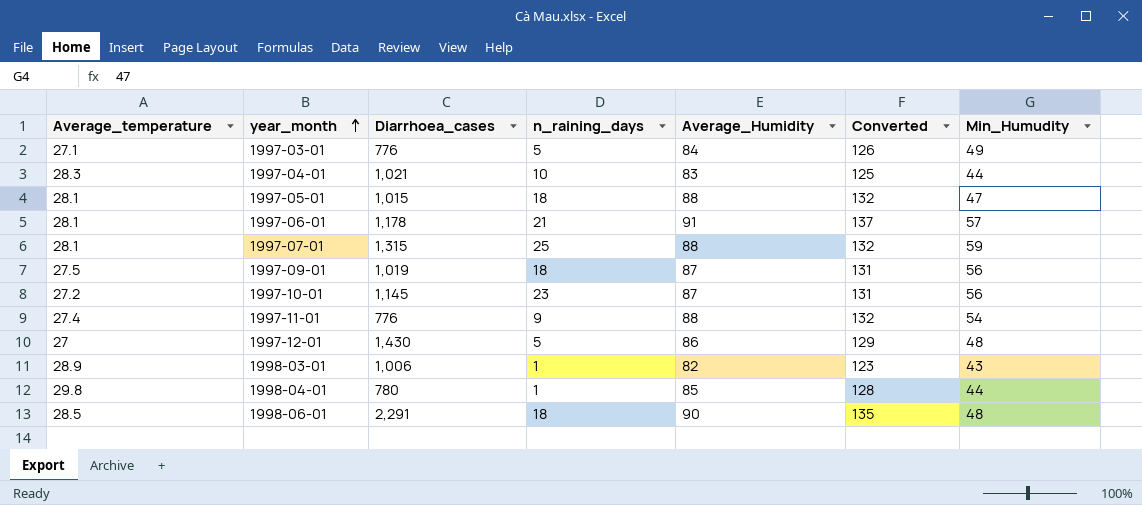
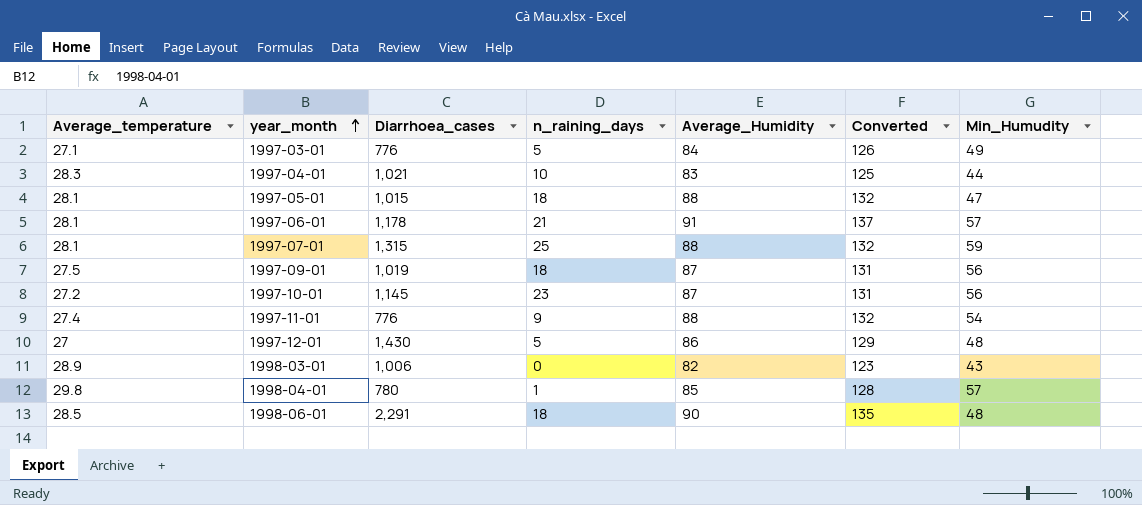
1998-03-01 | n_raining_days: 1 -> 0
1998-04-01 | Min_Humudity: 44 -> 57

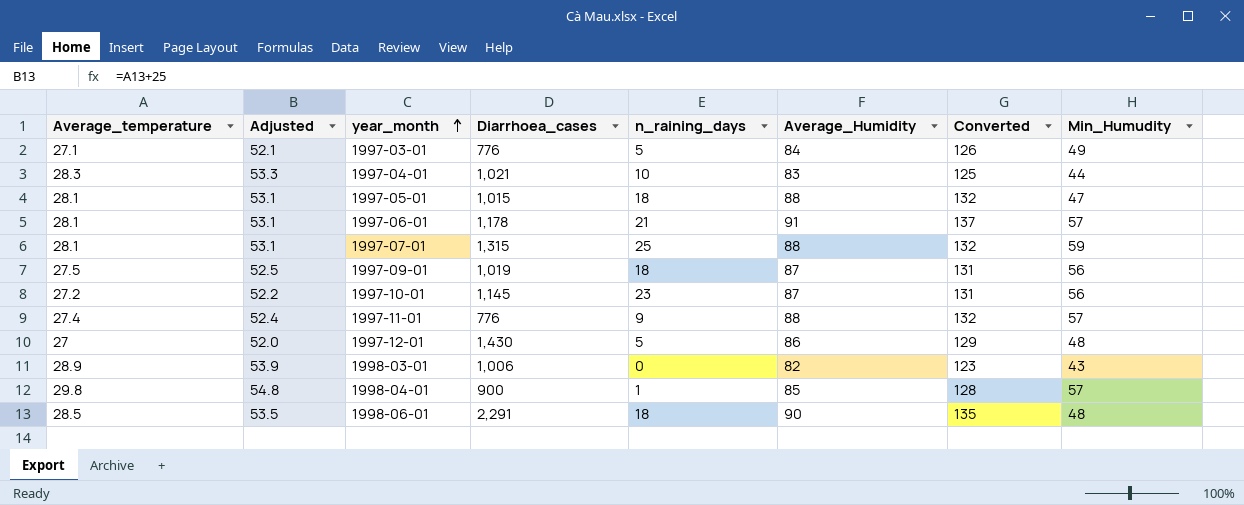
column Adjusted | formula: none -> [Average_temperature] + 25
1997-11-01 | Min_Humudity: 54 -> 57
1998-04-01 | Diarrhoea_cases: 780 -> 900

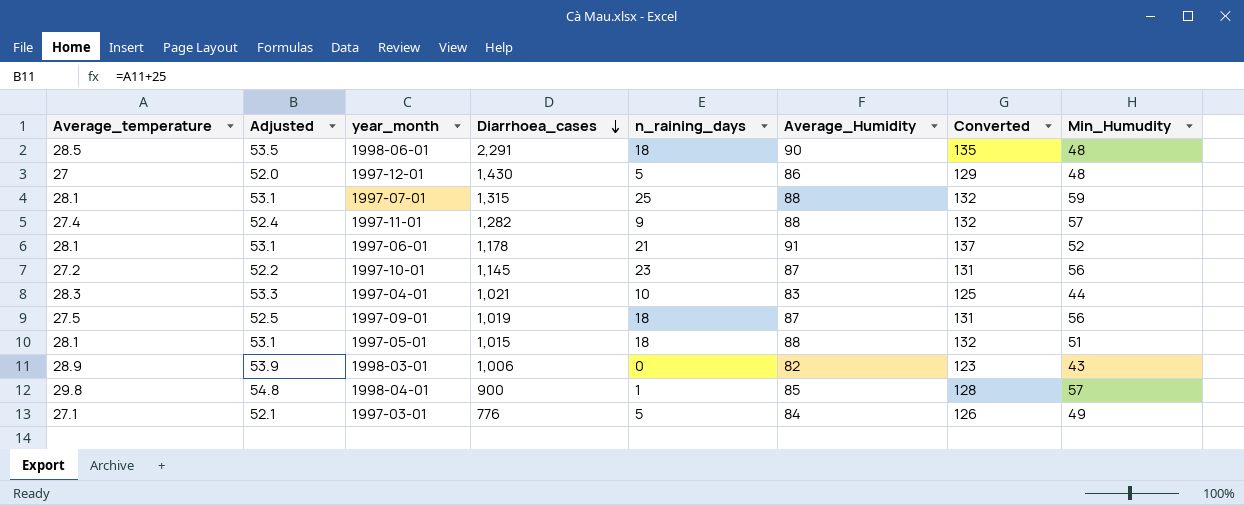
row order: year_month ascending -> Diarrhoea_cases descending
1997-11-01 | Diarrhoea_cases: 776 -> 1,282
1997-06-01 | Min_Humudity: 57 -> 52
1997-05-01 | Min_Humudity: 47 -> 51

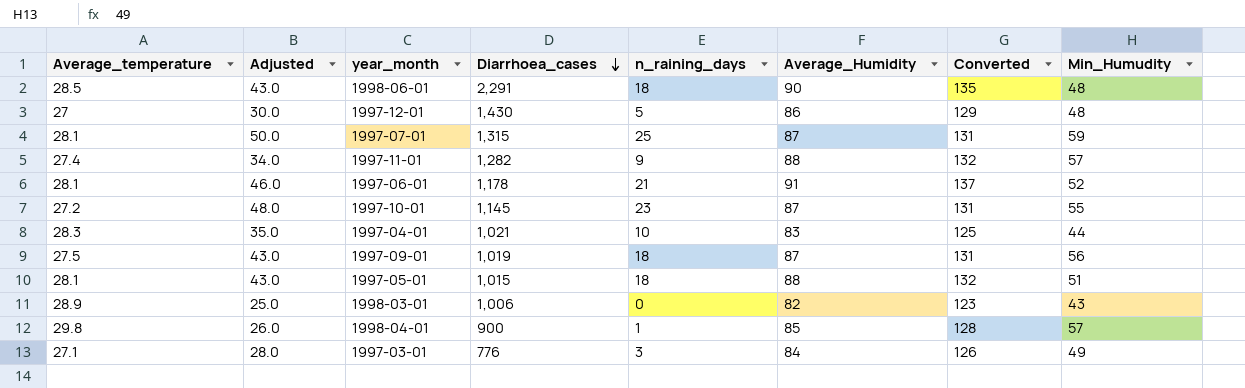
column Adjusted | formula: [Average_temperature] + 25 -> [n_raining_days] + 25
1997-07-01 | Average_Humidity: 88 -> 87
1997-07-01 | Converted: 132 -> 131
1997-10-01 | Min_Humudity: 56 -> 55
1997-03-01 | n_raining_days: 5 -> 3

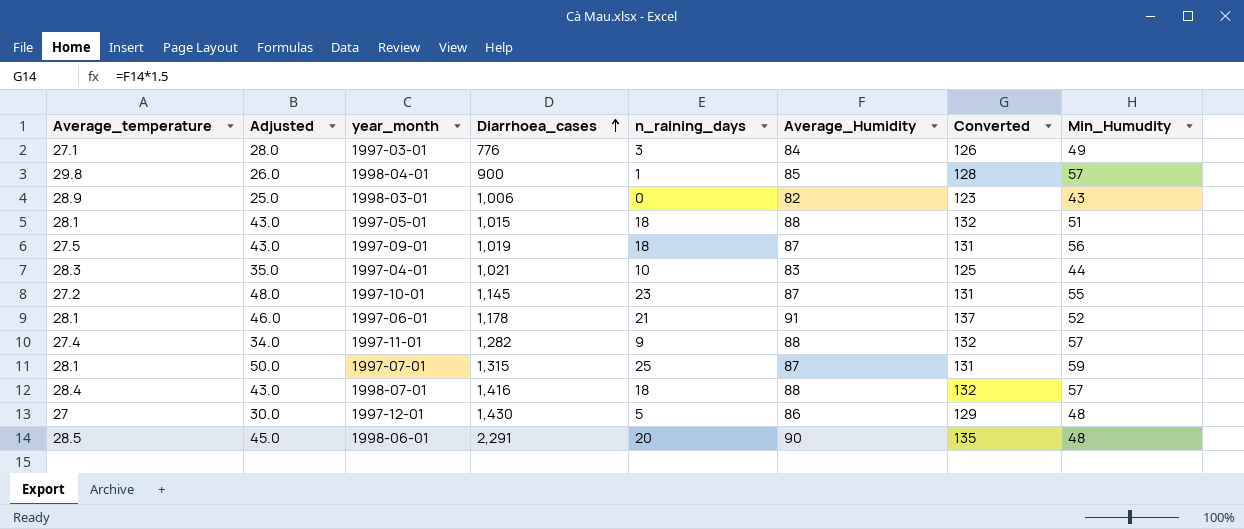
row order: Diarrhoea_cases descending -> Diarrhoea_cases ascending
row 1998-07-01: none -> 28.4 | 43.0 | 1,416 | 18 | 88 | 132 | 57
1998-06-01 | Adjusted: 43.0 -> 45.0
1998-06-01 | n_raining_days: 18 -> 20

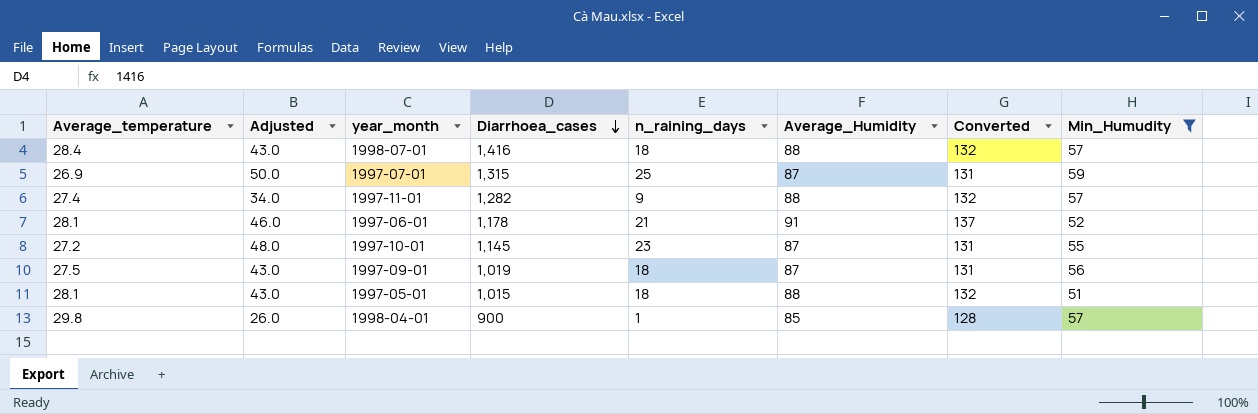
filter: none -> Min_Humudity >= 51
row order: Diarrhoea_cases ascending -> Diarrhoea_cases descending
1997-07-01 | Average_temperature: 28.1 -> 26.9

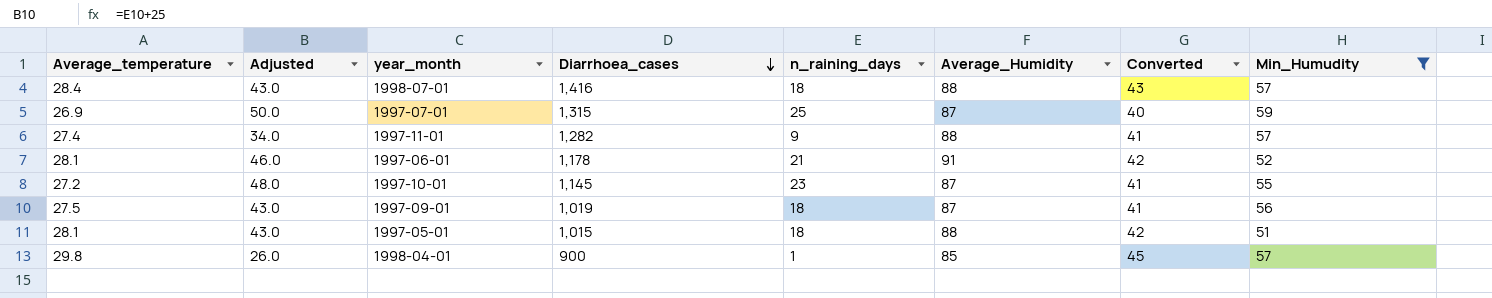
column Converted | formula: [Average_Humidity] * 1.5 -> [Average_temperature] * 1.5

